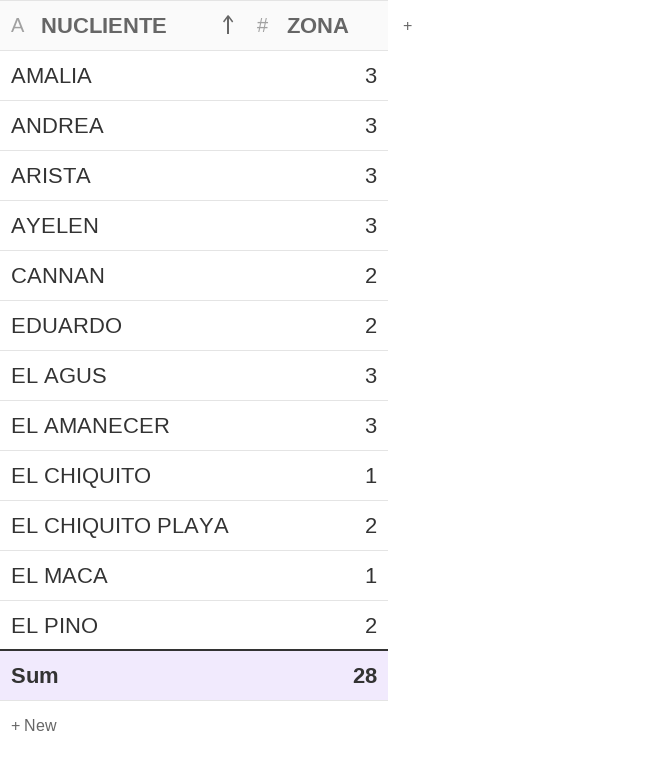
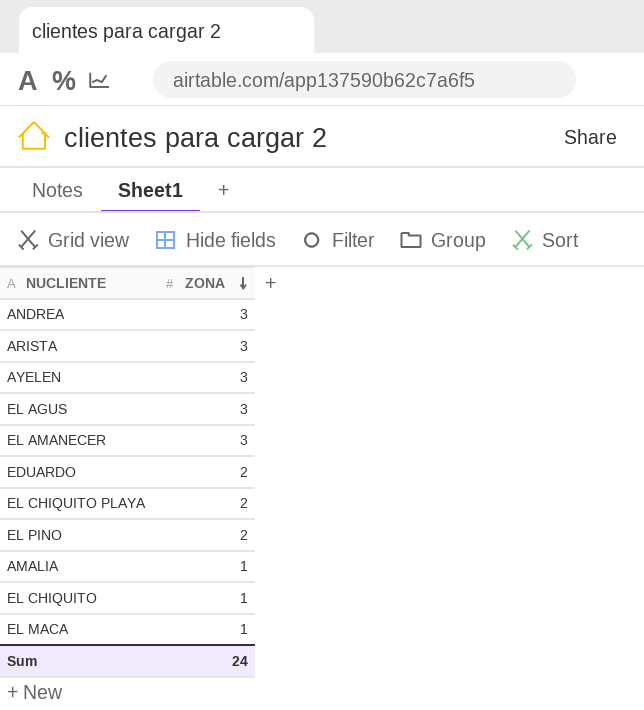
row order: NUCLIENTE ascending -> ZONA descending
row CANNAN: 2 -> none
AMALIA | ZONA: 3 -> 1
Sum | ZONA: 28 -> 24

